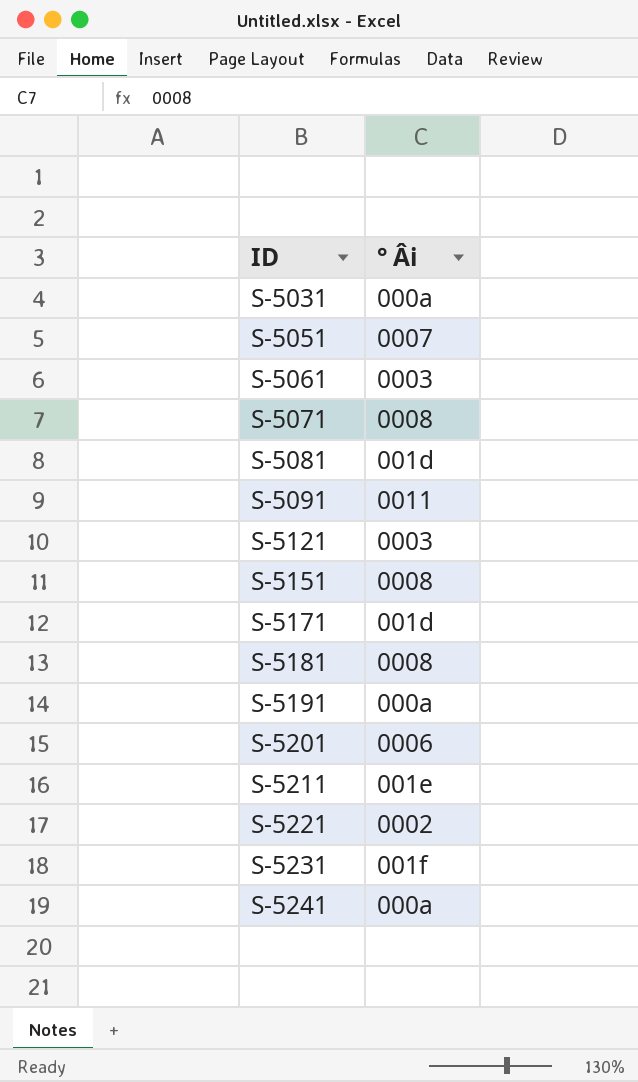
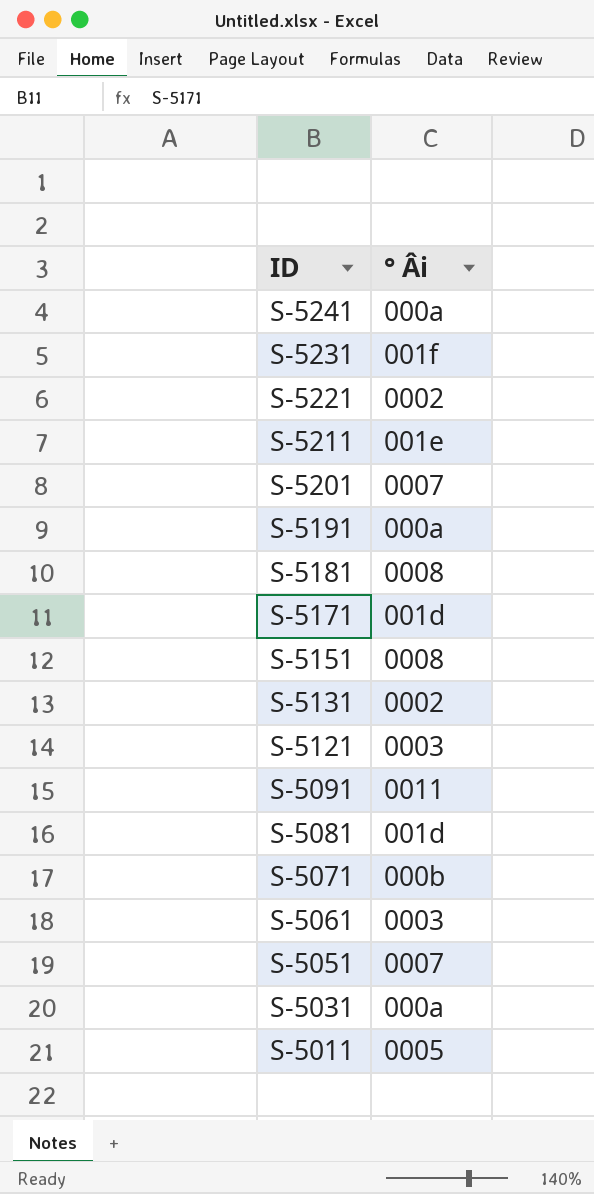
row order: ID ascending -> ID descending
S-5201 | ° Âi: 0006 -> 0007
row S-5131: none -> 0002
S-5071 | ° Âi: 0008 -> 000b
row S-5011: none -> 0005

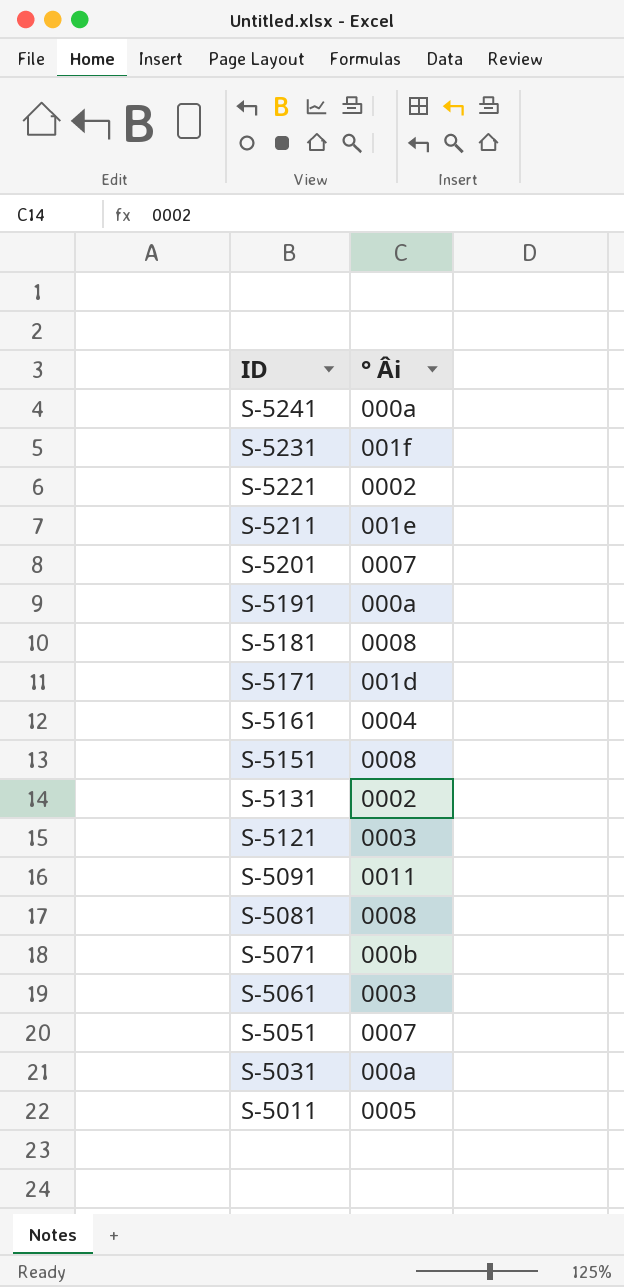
row S-5161: none -> 0004
S-5081 | ° Âi: 001d -> 0008

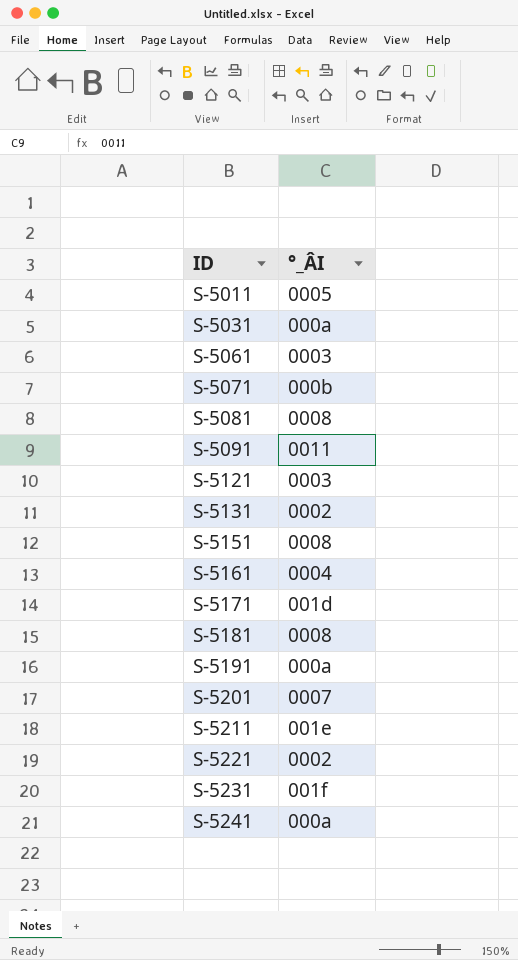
row order: ID descending -> ID ascending
column name: ° Âi -> °_ÂI
row S-5051: 0007 -> none

